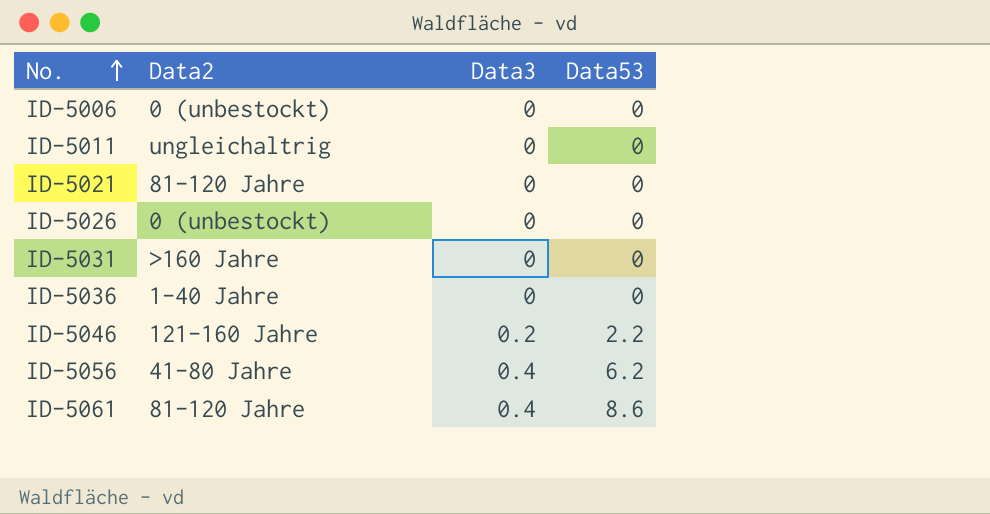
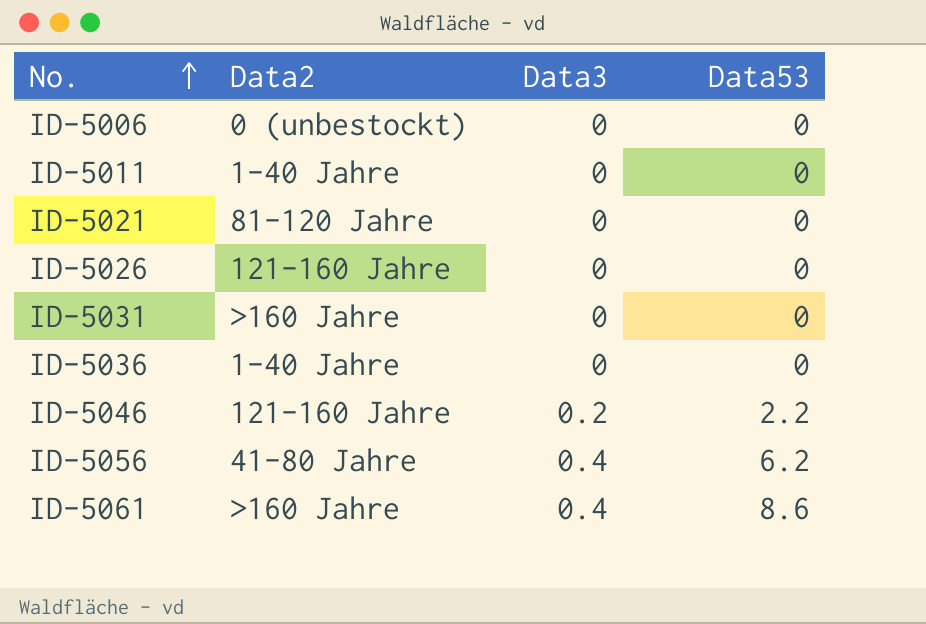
ID-5011 | Data2: ungleichaltrig -> 1-40 Jahre
ID-5026 | Data2: 0 (unbestockt) -> 121-160 Jahre
ID-5061 | Data2: 81-120 Jahre -> >160 Jahre

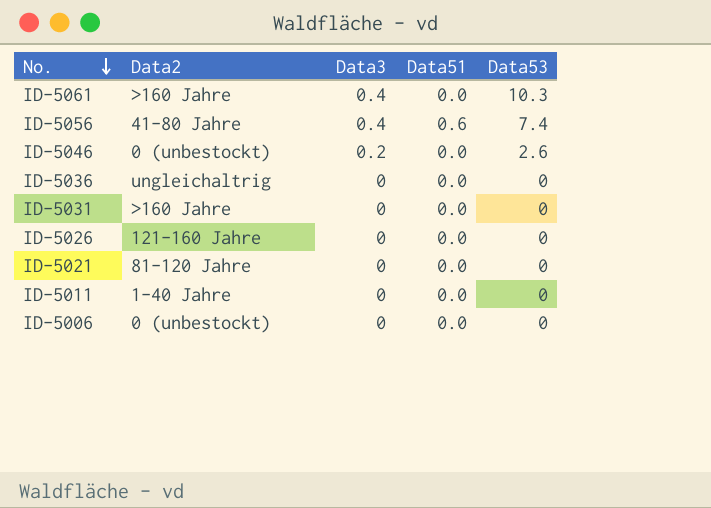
row order: No. ascending -> No. descending
column Data51 | position: none -> 4
ID-5061 | Data53: 8.6 -> 10.3
ID-5056 | Data53: 6.2 -> 7.4
ID-5046 | Data2: 121-160 Jahre -> 0 (unbestockt)
ID-5046 | Data53: 2.2 -> 2.6
ID-5036 | Data2: 1-40 Jahre -> ungleichaltrig

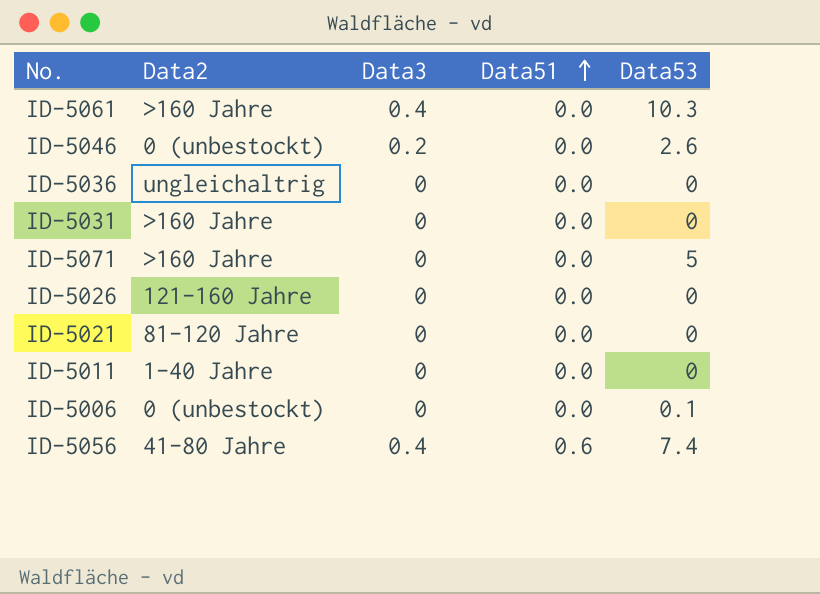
row order: No. descending -> Data51 ascending
row ID-5071: none -> >160 Jahre | 0 | 0.0 | 5
ID-5006 | Data53: 0 -> 0.1

